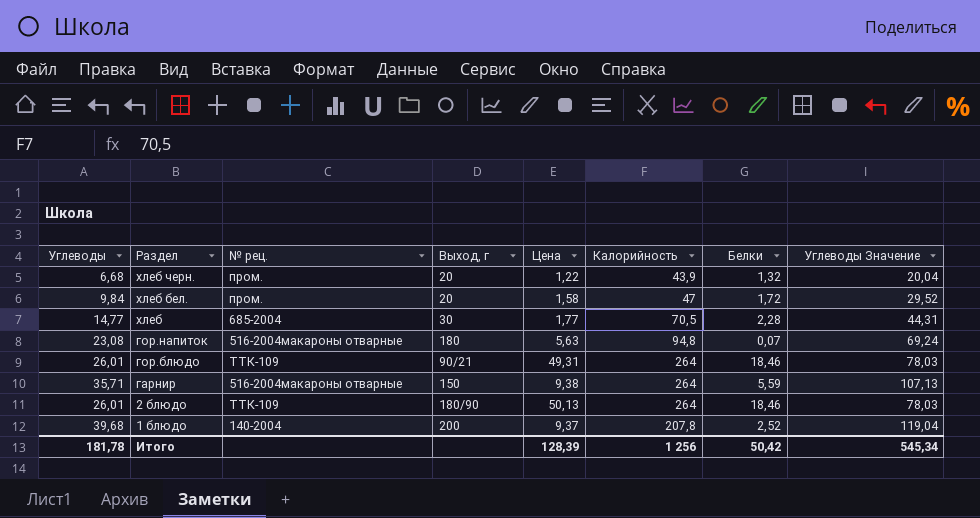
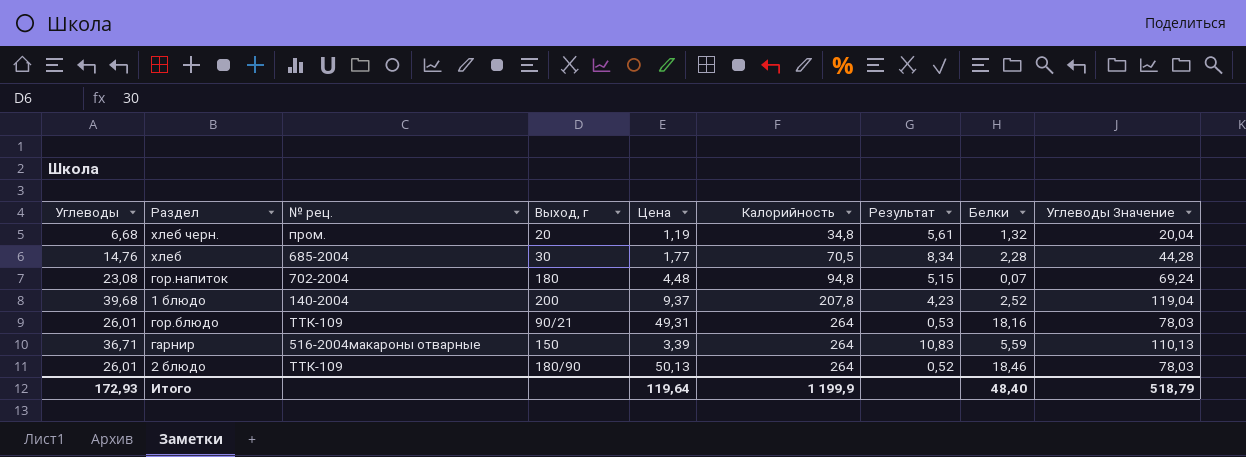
row order: Раздел descending -> Калорийность ascending
column Результат | formula: none -> [Углеводы] / [Цена]
row хлеб бел.: 9,84 | пром. | 20 | 1,58 | 47 | 1,72 | 29,52 -> none
хлеб черн. | Цена: 1,22 -> 1,19
хлеб черн. | Калорийность: 43,9 -> 34,8
хлеб | Углеводы: 14,77 -> 14,76
хлеб | Углеводы Значение: 44,31 -> 44,28
гор.напиток | № рец.: 516-2004макароны отварные -> 702-2004
гор.напиток | Цена: 5,63 -> 4,48
гор.блюдо | Белки: 18,46 -> 18,16
гарнир | Углеводы: 35,71 -> 36,71
гарнир | Цена: 9,38 -> 3,39
гарнир | Углеводы Значение: 107,13 -> 110,13
Итого | Углеводы: 181,78 -> 172,93
Итого | Цена: 128,39 -> 119,64
Итого | Калорийность: 1 256 -> 1 199,9
Итого | Белки: 50,42 -> 48,40
Итого | Углеводы Значение: 545,34 -> 518,79

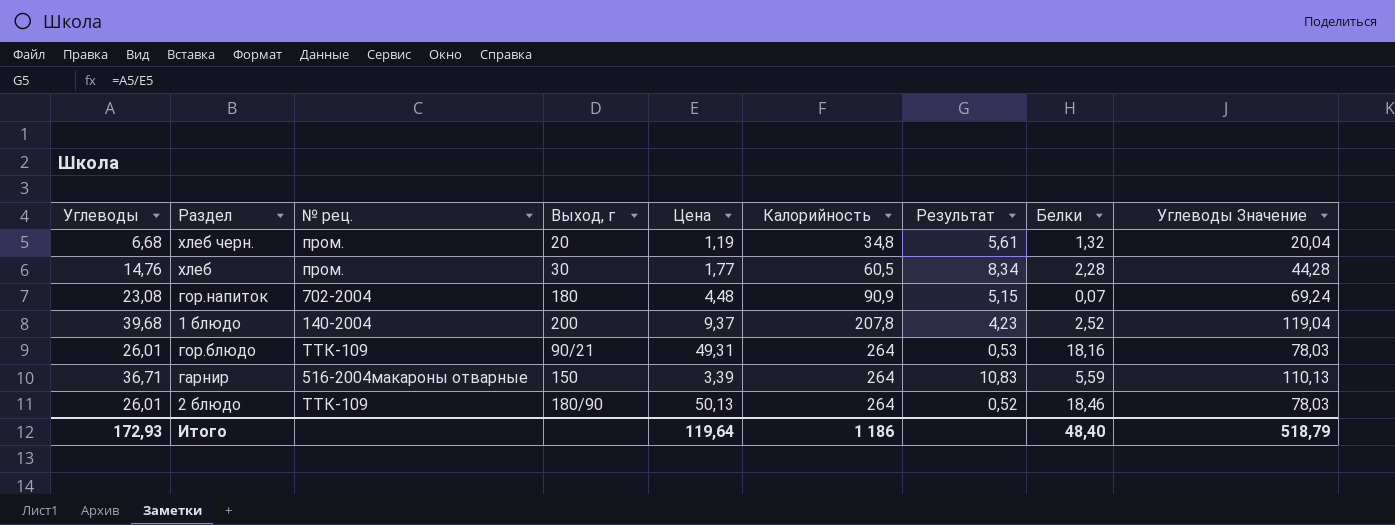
хлеб | № рец.: 685-2004 -> пром.
хлеб | Калорийность: 70,5 -> 60,5
гор.напиток | Калорийность: 94,8 -> 90,9
Итого | Калорийность: 1 199,9 -> 1 186

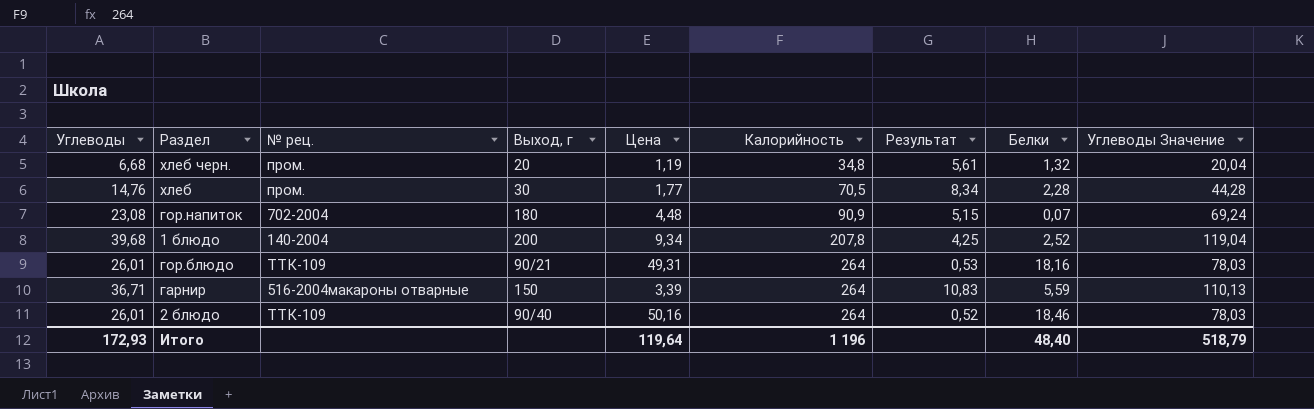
хлеб | Калорийность: 60,5 -> 70,5
1 блюдо | Цена: 9,37 -> 9,34
1 блюдо | Результат: 4,23 -> 4,25
2 блюдо | Выход, г: 180/90 -> 90/40
2 блюдо | Цена: 50,13 -> 50,16
Итого | Калорийность: 1 186 -> 1 196

